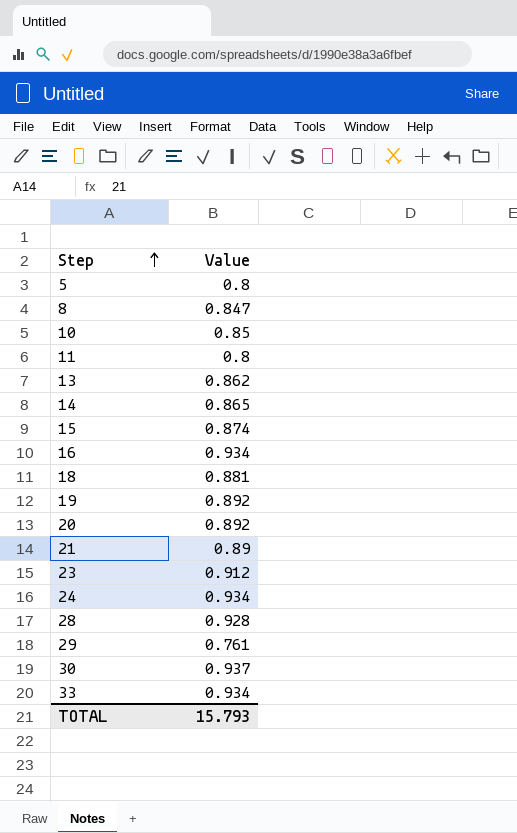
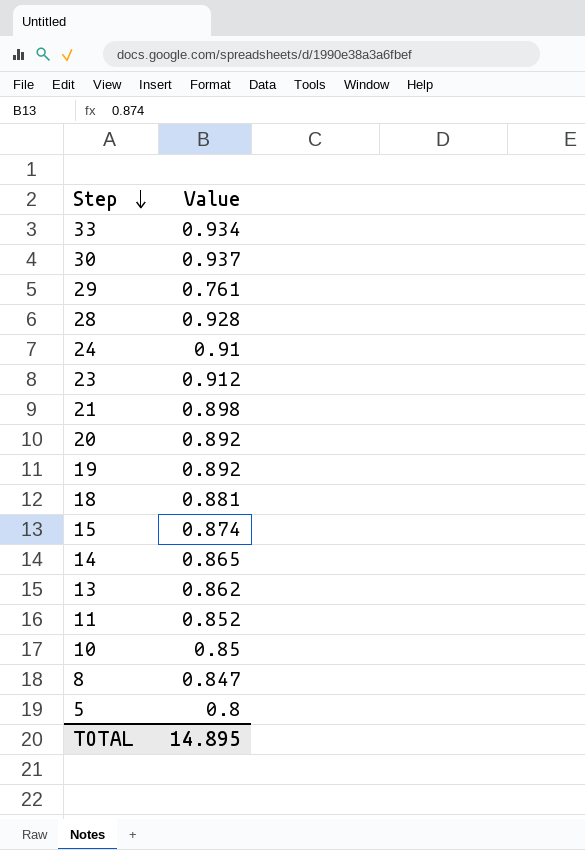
row order: Step ascending -> Step descending
row 16: 0.934 -> none
24 | Value: 0.934 -> 0.91
21 | Value: 0.89 -> 0.898
11 | Value: 0.8 -> 0.852
TOTAL | Value: 15.793 -> 14.895

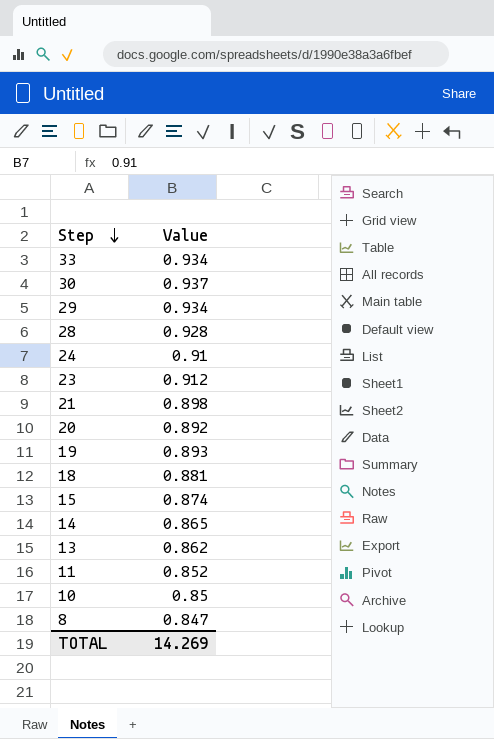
row 5: 0.8 -> none
29 | Value: 0.761 -> 0.934
19 | Value: 0.892 -> 0.893
TOTAL | Value: 14.895 -> 14.269

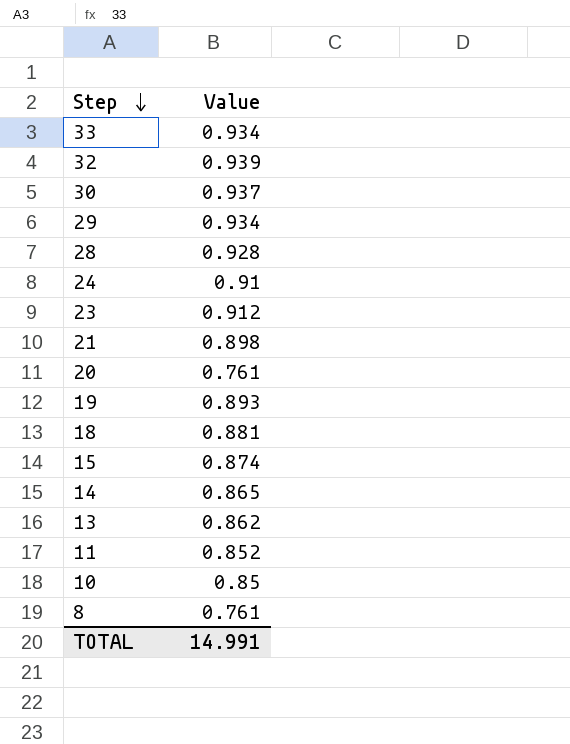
row 32: none -> 0.939
20 | Value: 0.892 -> 0.761
8 | Value: 0.847 -> 0.761
TOTAL | Value: 14.269 -> 14.991

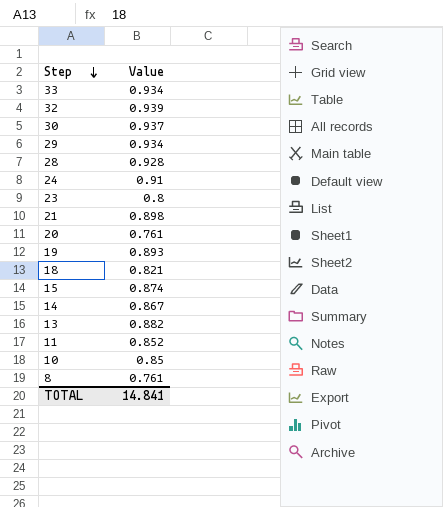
23 | Value: 0.912 -> 0.8
18 | Value: 0.881 -> 0.821
14 | Value: 0.865 -> 0.867
13 | Value: 0.862 -> 0.882
TOTAL | Value: 14.991 -> 14.841

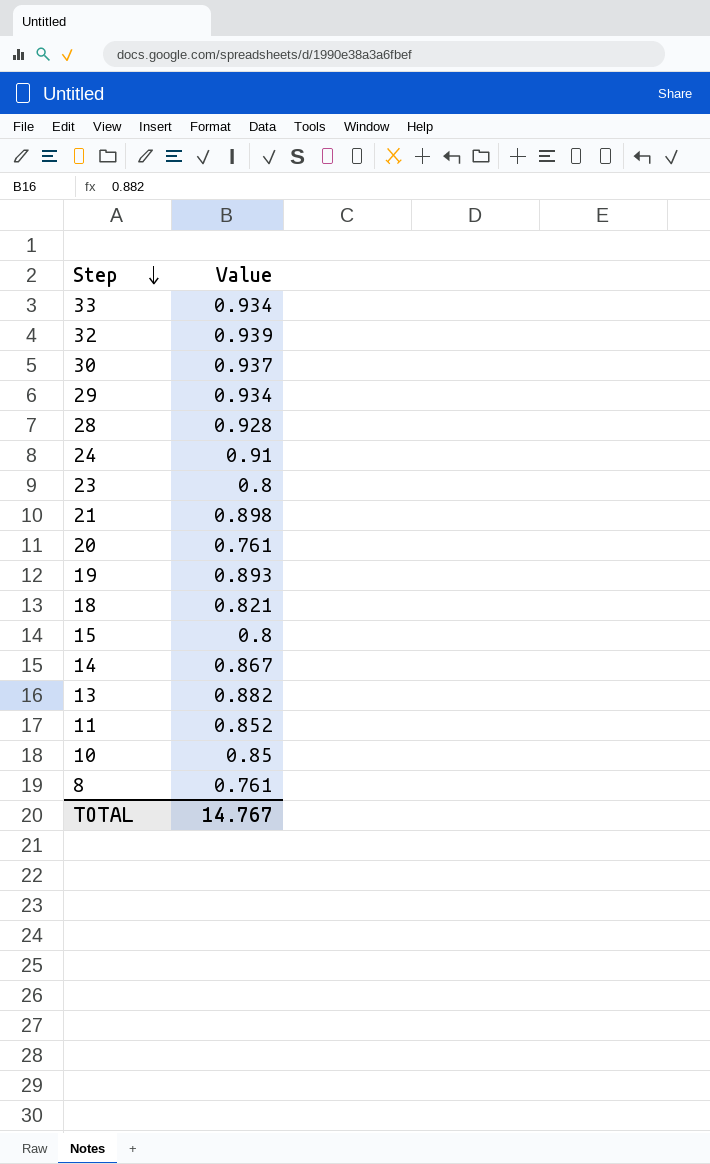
15 | Value: 0.874 -> 0.8
TOTAL | Value: 14.841 -> 14.767

